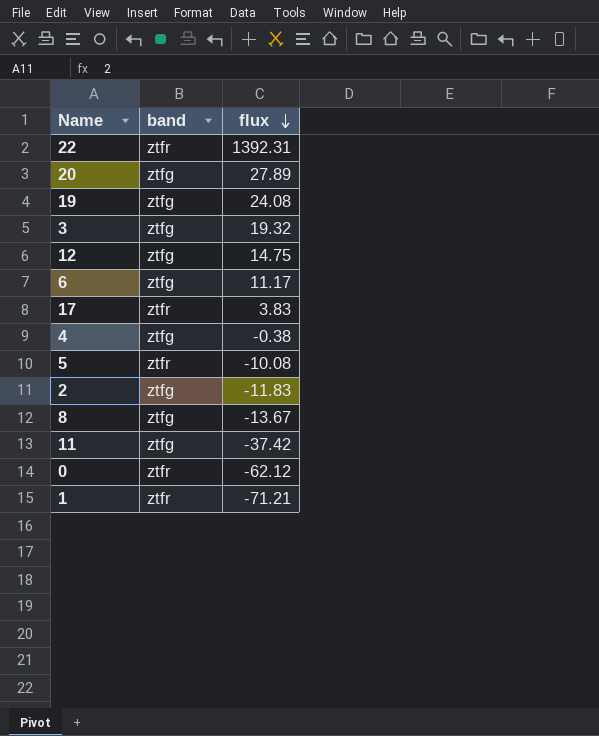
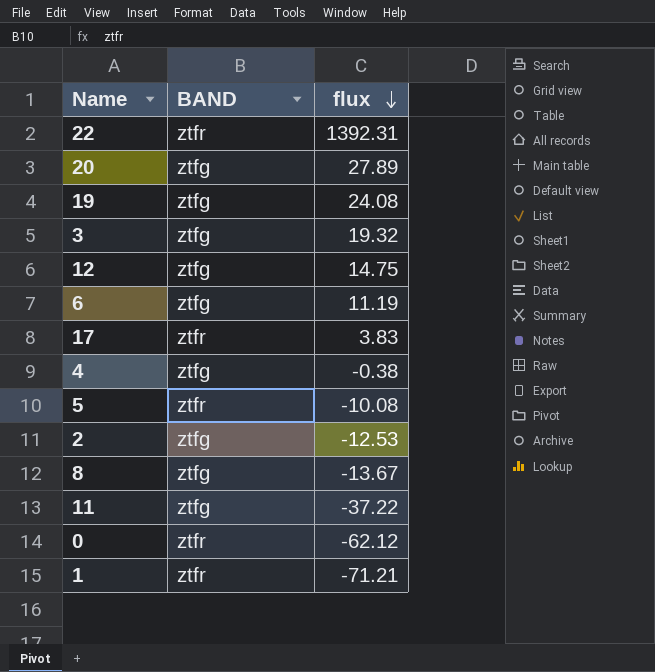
column name: band -> BAND
6 | flux: 11.17 -> 11.19
2 | flux: -11.83 -> -12.53
11 | flux: -37.42 -> -37.22

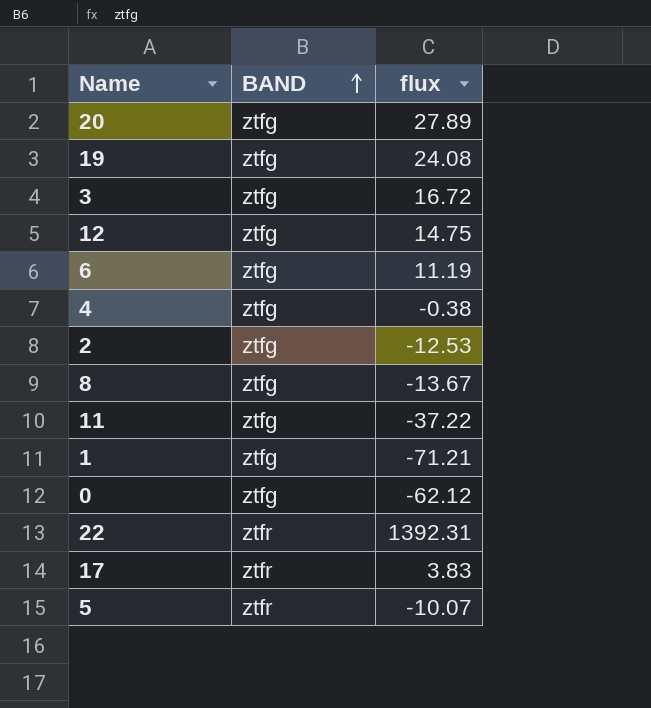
row order: flux descending -> BAND ascending
3 | flux: 19.32 -> 16.72
1 | BAND: ztfr -> ztfg
0 | BAND: ztfr -> ztfg
5 | flux: -10.08 -> -10.07

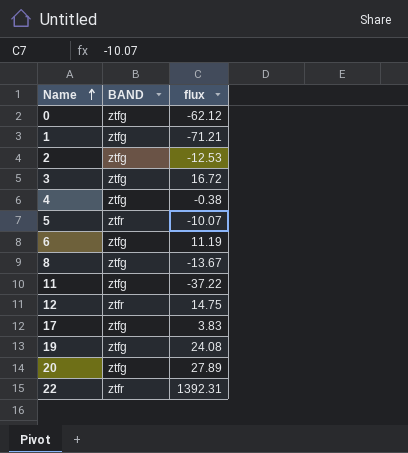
row order: BAND ascending -> Name ascending
12 | BAND: ztfg -> ztfr
17 | BAND: ztfr -> ztfg

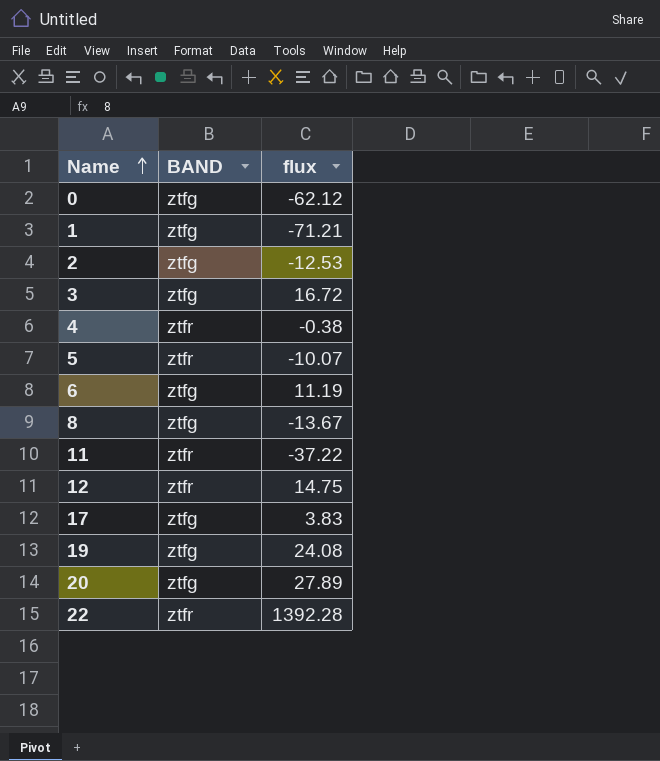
4 | BAND: ztfg -> ztfr
11 | BAND: ztfg -> ztfr
22 | flux: 1392.31 -> 1392.28

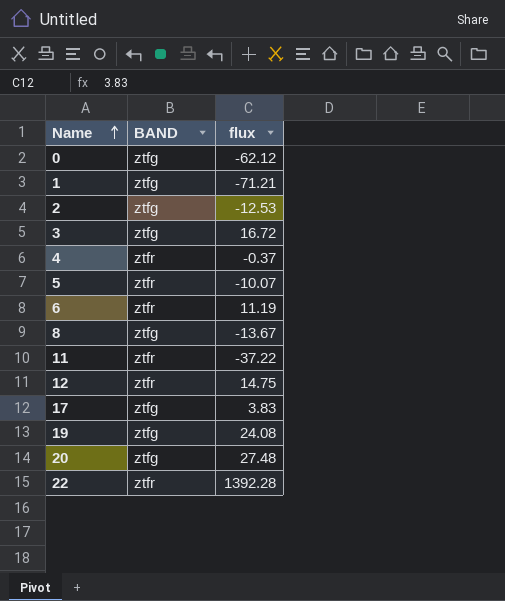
4 | flux: -0.38 -> -0.37
6 | BAND: ztfg -> ztfr
20 | flux: 27.89 -> 27.48

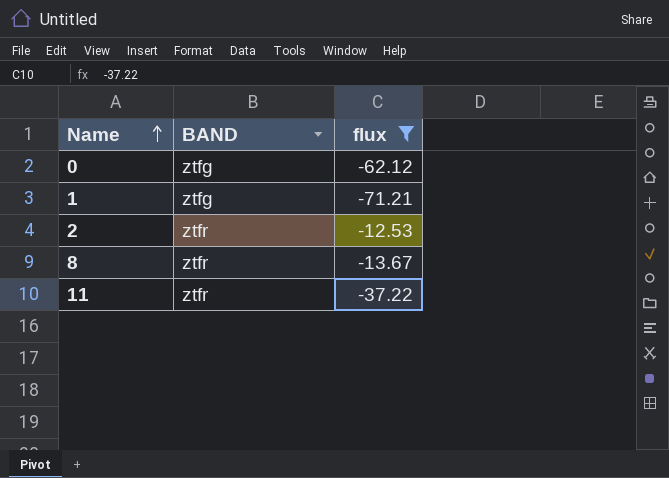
filter: none -> flux <= -12.53
2 | BAND: ztfg -> ztfr
8 | BAND: ztfg -> ztfr

